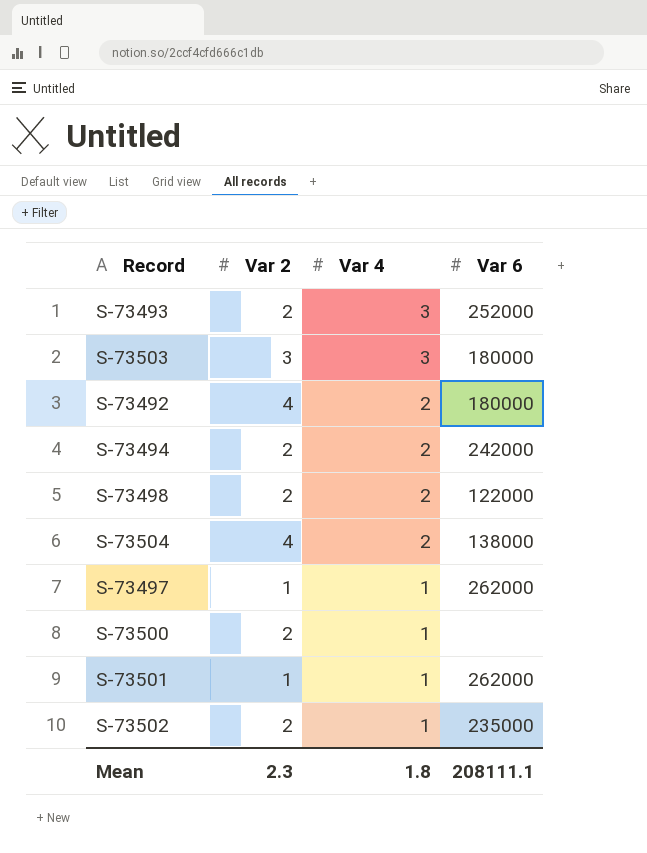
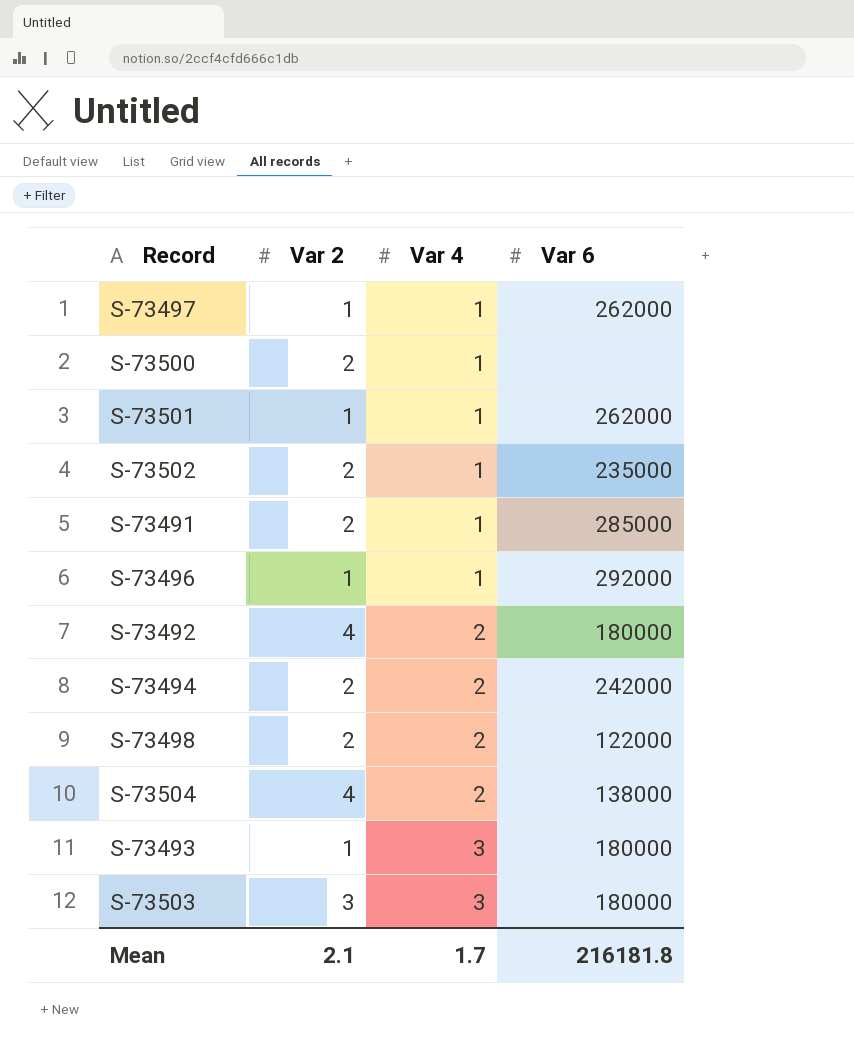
row order: Var 4 descending -> Var 4 ascending
row S-73491: none -> 2 | 1 | 285000
row S-73496: none -> 1 | 1 | 292000
S-73493 | Var 2: 2 -> 1
S-73493 | Var 6: 252000 -> 180000
Mean | Var 2: 2.3 -> 2.1
Mean | Var 4: 1.8 -> 1.7
Mean | Var 6: 208111.1 -> 216181.8

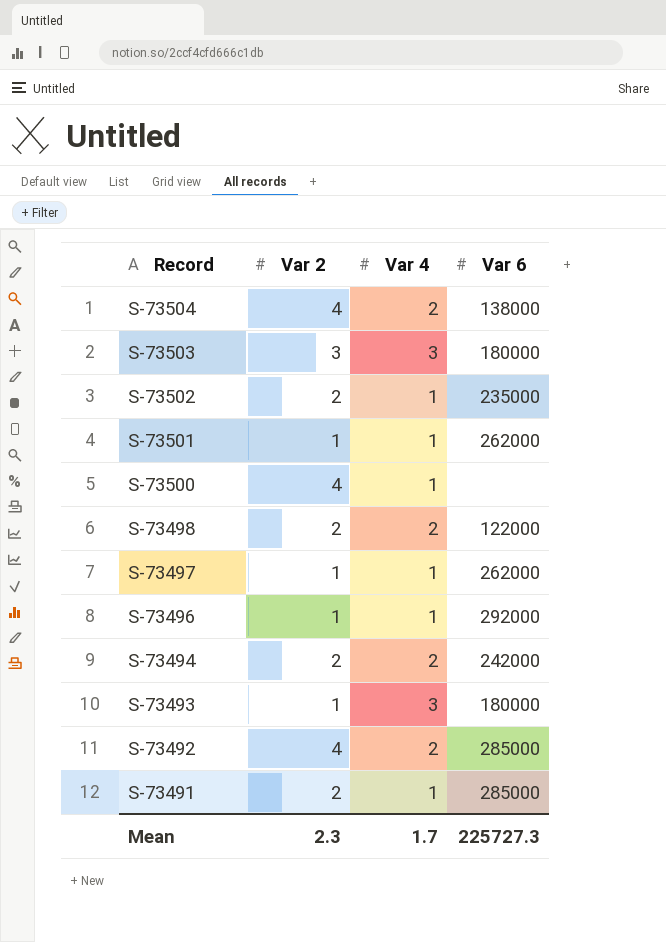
row order: Var 4 ascending -> Record descending
S-73500 | Var 2: 2 -> 4
S-73492 | Var 6: 180000 -> 285000
Mean | Var 2: 2.1 -> 2.3
Mean | Var 6: 216181.8 -> 225727.3

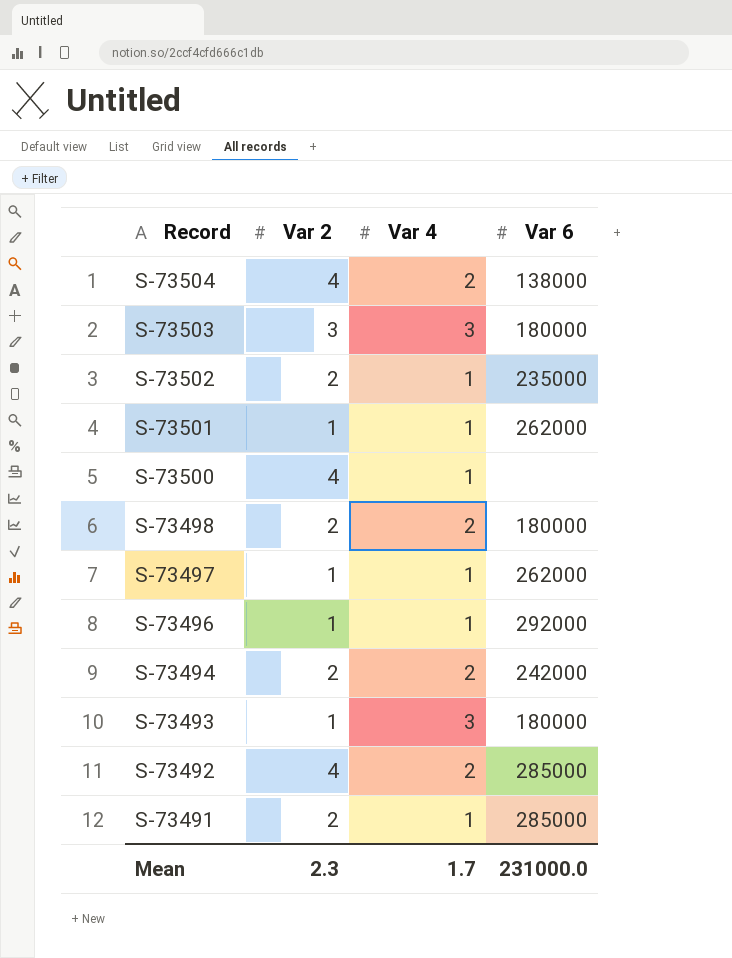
S-73498 | Var 6: 122000 -> 180000
Mean | Var 6: 225727.3 -> 231000.0

